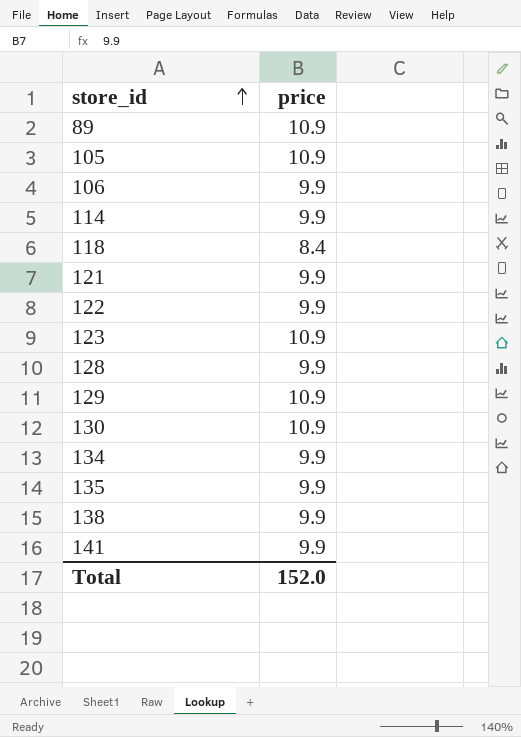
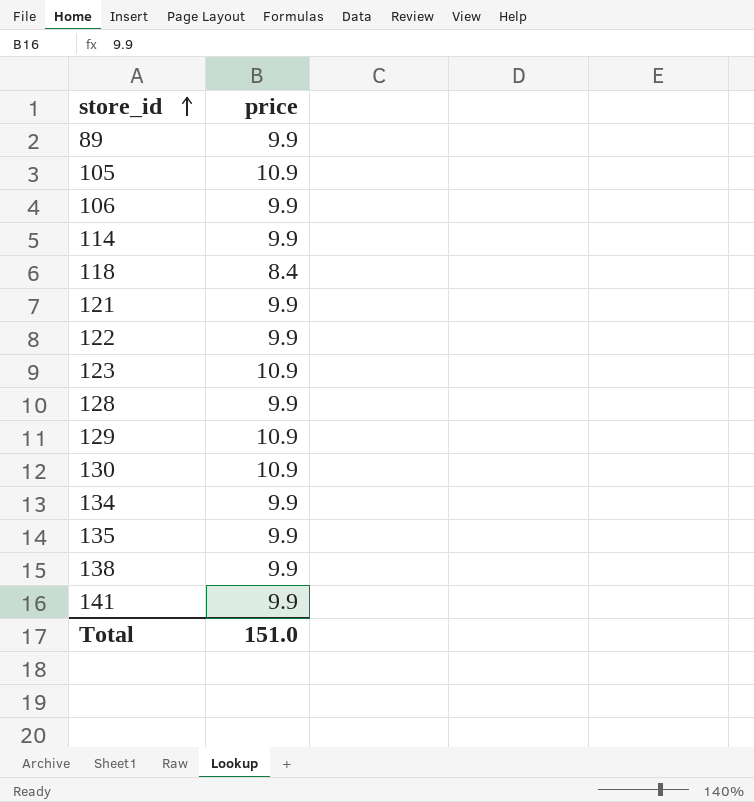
89 | price: 10.9 -> 9.9
Total | price: 152.0 -> 151.0

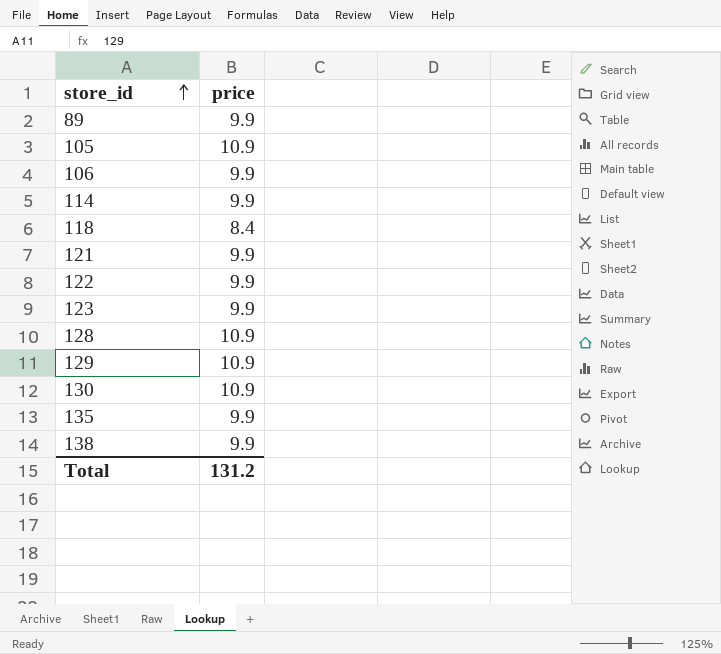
row 134: 9.9 -> none
row 141: 9.9 -> none
123 | price: 10.9 -> 9.9
128 | price: 9.9 -> 10.9
Total | price: 151.0 -> 131.2

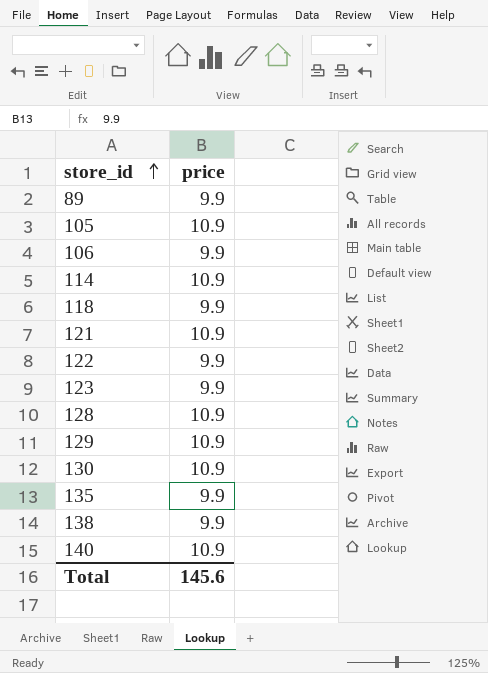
114 | price: 9.9 -> 10.9
118 | price: 8.4 -> 9.9
121 | price: 9.9 -> 10.9
row 140: none -> 10.9
Total | price: 131.2 -> 145.6

